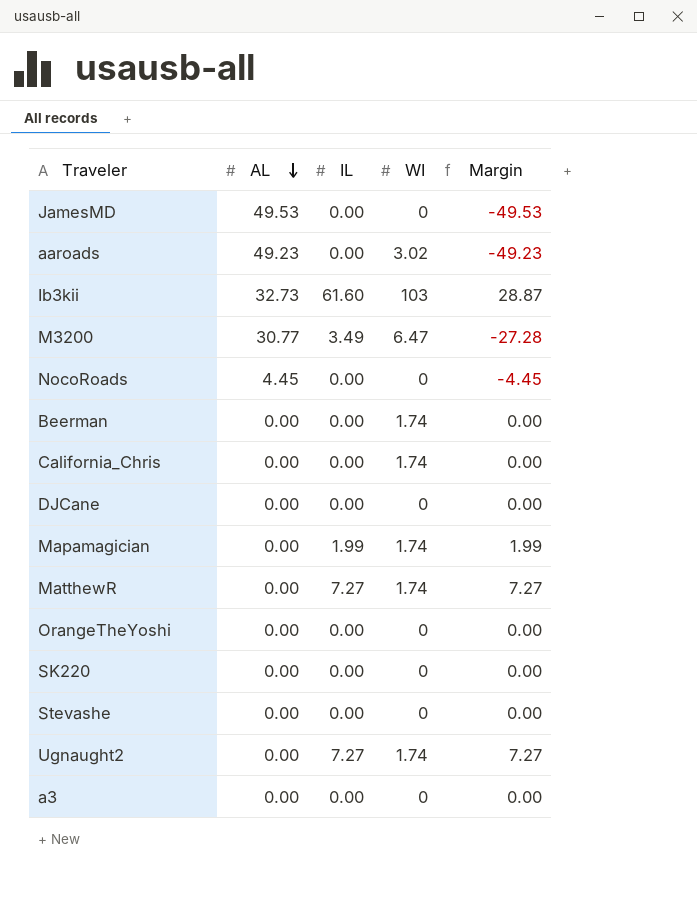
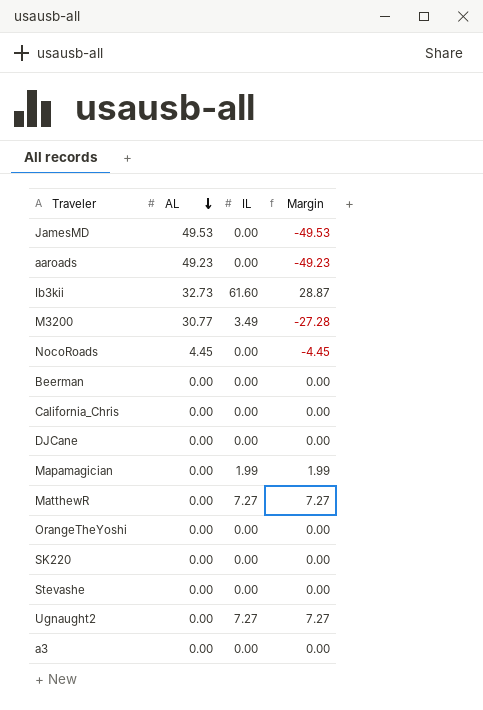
column WI | position: 4 -> none

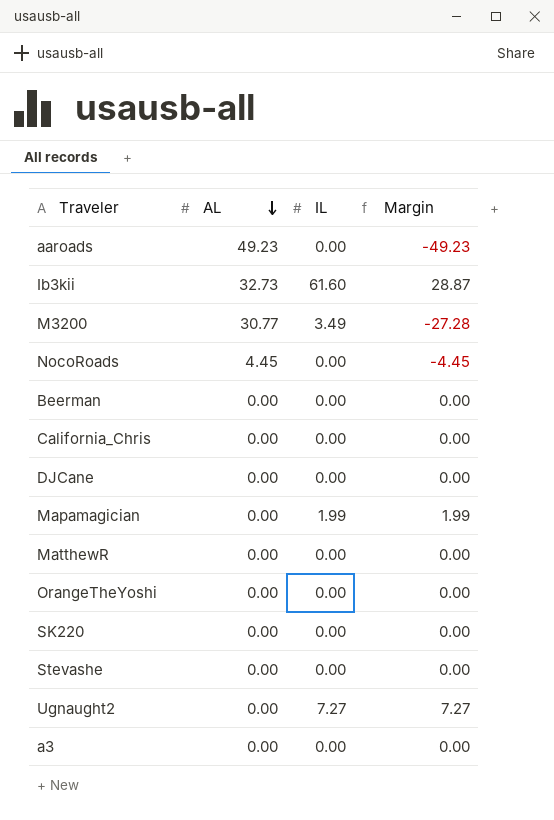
row JamesMD: 49.53 | 0.00 | -49.53 -> none
MatthewR | IL: 7.27 -> 0.00
MatthewR | Margin: 7.27 -> 0.00

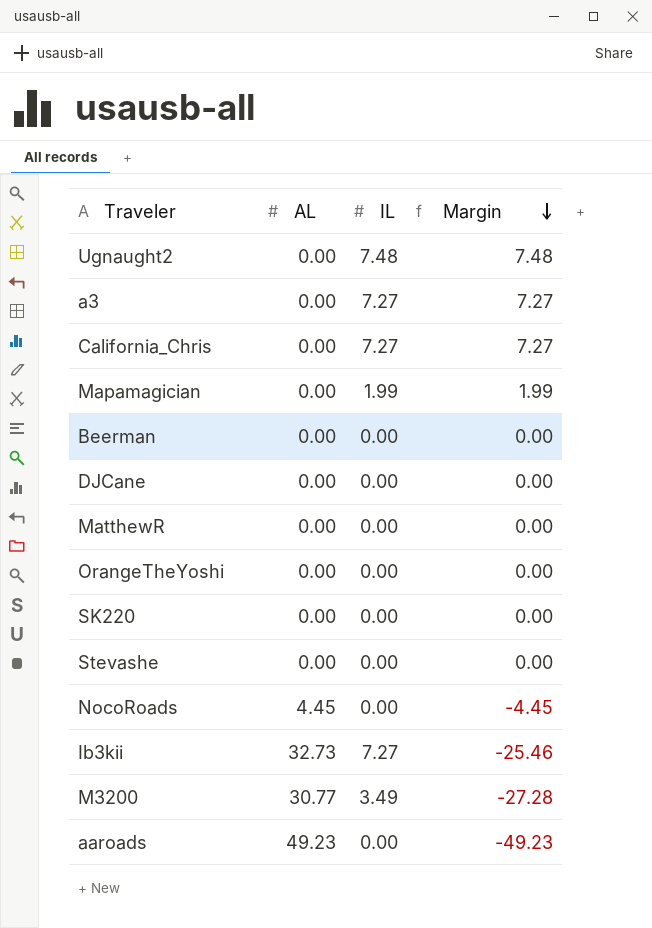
row order: AL descending -> Margin descending
Ugnaught2 | IL: 7.27 -> 7.48
Ugnaught2 | Margin: 7.27 -> 7.48
a3 | IL: 0.00 -> 7.27
a3 | Margin: 0.00 -> 7.27
California_Chris | IL: 0.00 -> 7.27
California_Chris | Margin: 0.00 -> 7.27
Ib3kii | IL: 61.60 -> 7.27
Ib3kii | Margin: 28.87 -> -25.46

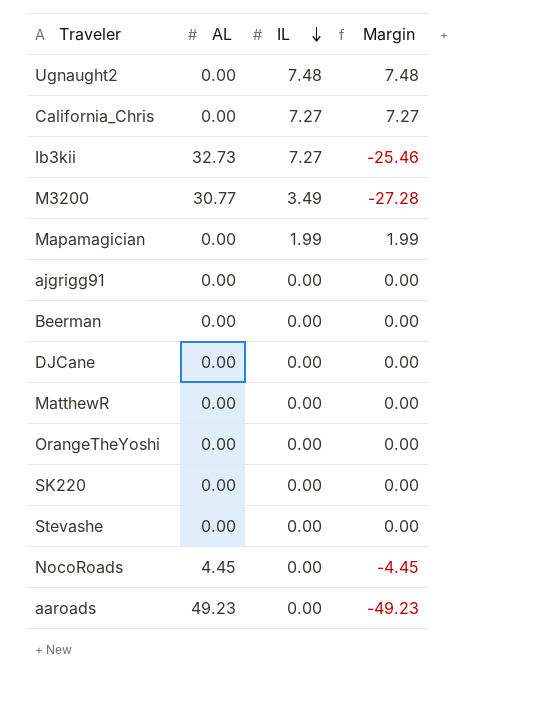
row order: Margin descending -> IL descending
row a3: 0.00 | 7.27 | 7.27 -> none
row ajgrigg91: none -> 0.00 | 0.00 | 0.00

